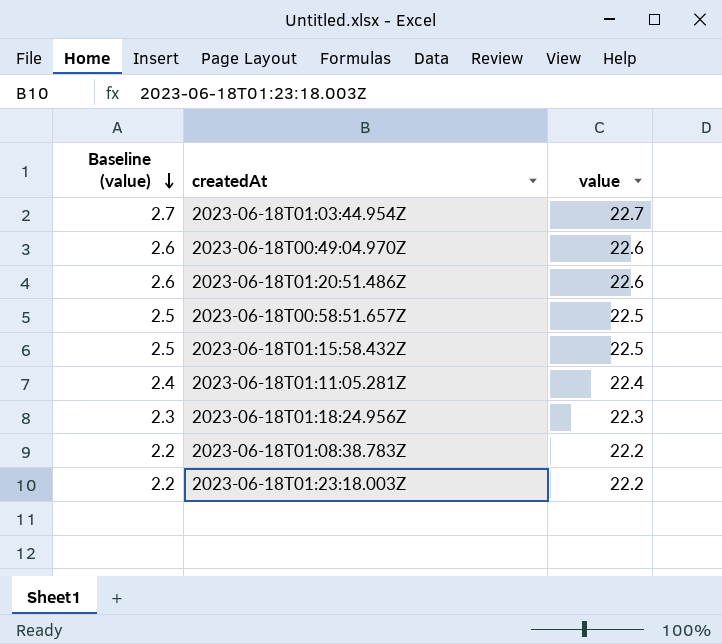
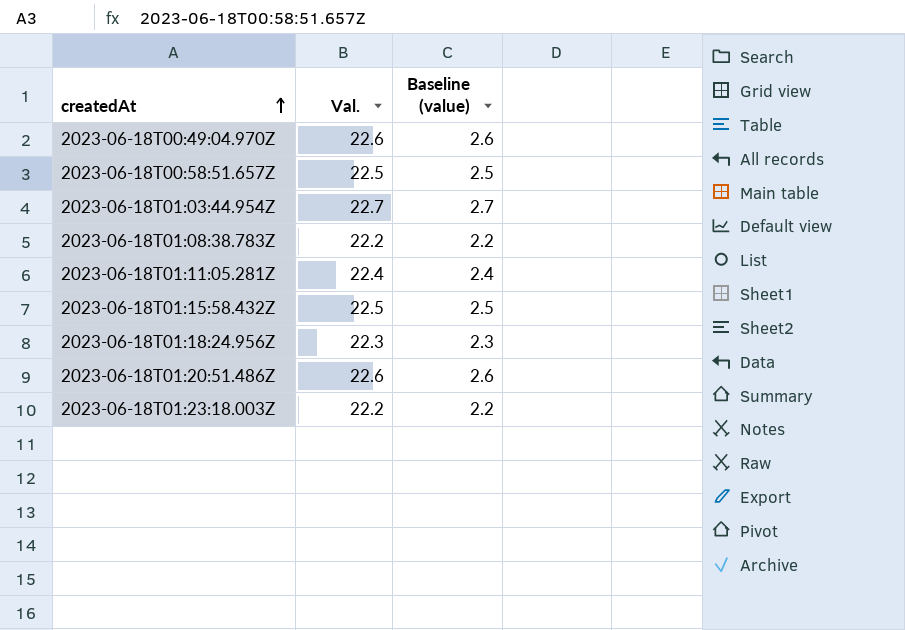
row order: Baseline (value) descending -> createdAt ascending
column name: value -> Val.
column Baseline (value) | position: 1 -> 3

